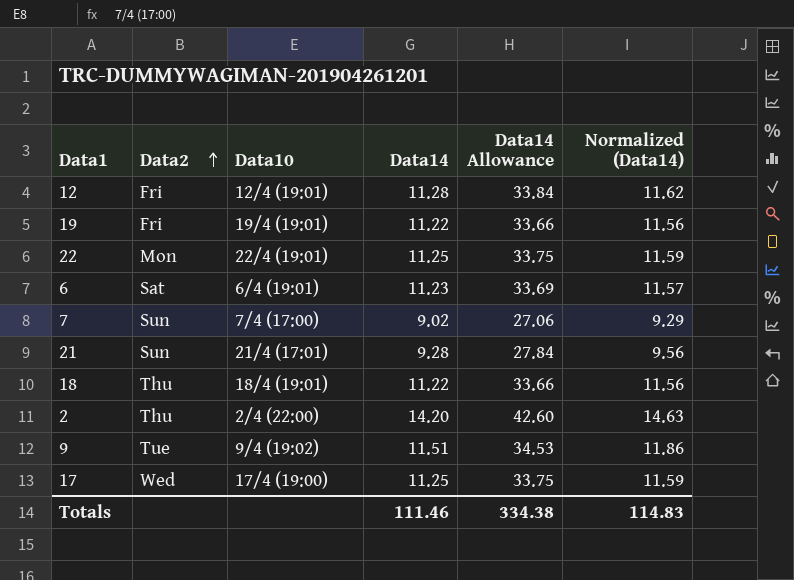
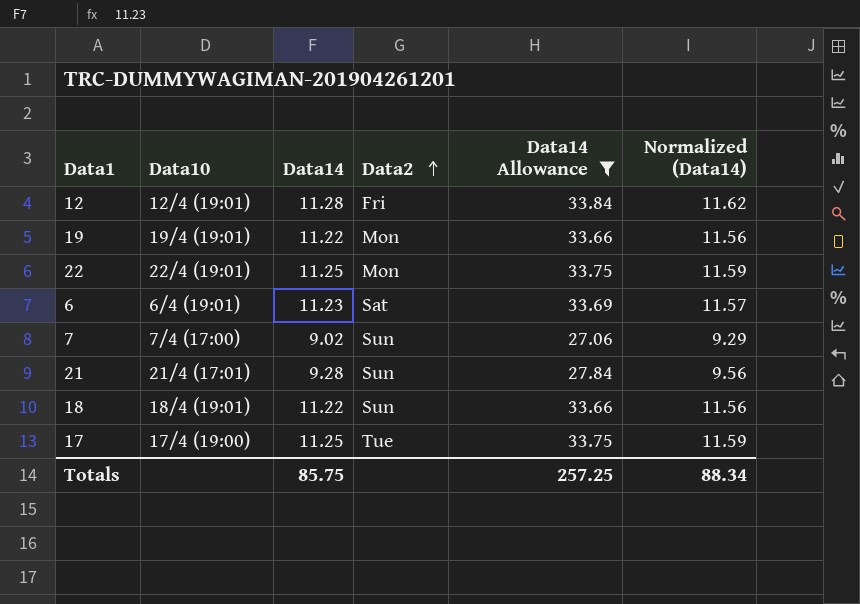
filter: none -> Data14 Allowance <= 33.84
column Data2 | position: 2 -> 4
19 | Data2: Fri -> Mon
18 | Data2: Thu -> Sun
17 | Data2: Wed -> Tue
Totals | Data14: 111.46 -> 85.75
Totals | Data14 Allowance: 334.38 -> 257.25
Totals | Normalized (Data14): 114.83 -> 88.34

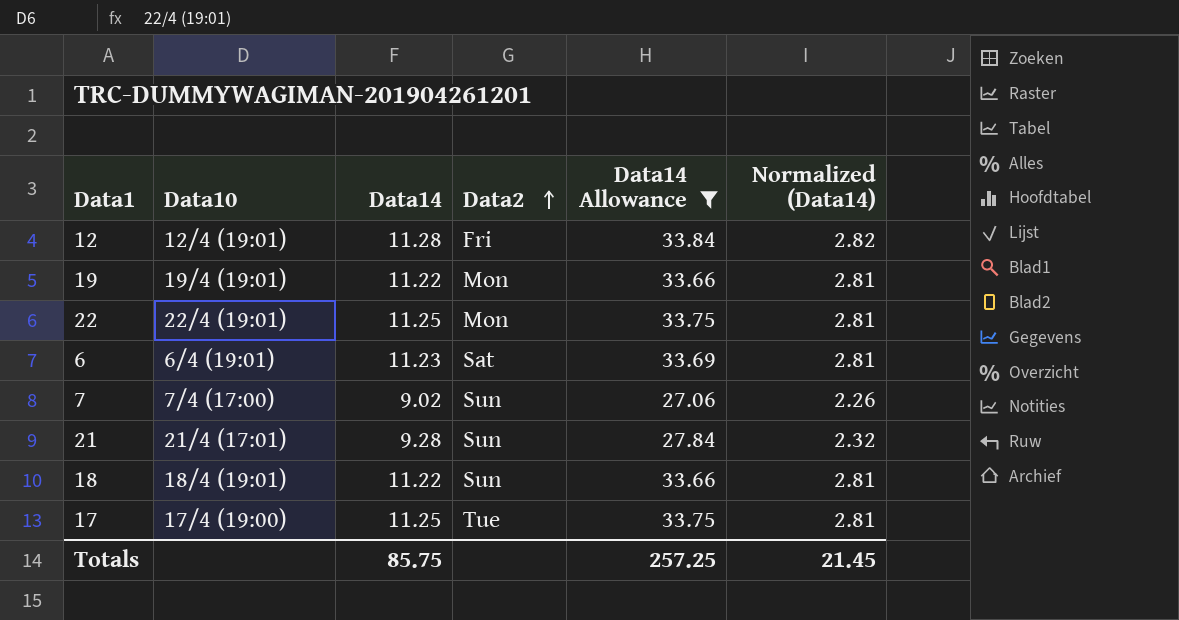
column Normalized (Data14) | formula: [Data14] * 1.03 -> [Data14] * 0.25
Totals | Normalized (Data14): 88.34 -> 21.45

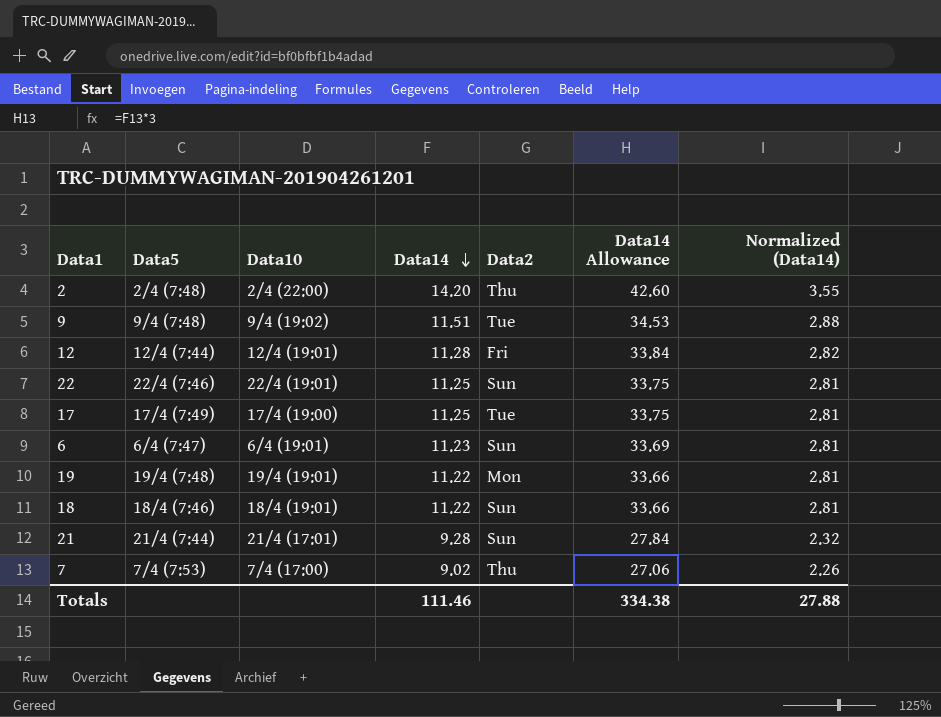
filter: Data14 Allowance <= 33.84 -> none
row order: Data2 ascending -> Data14 descending
column Data5 | position: none -> 2
22 | Data2: Mon -> Sun
6 | Data2: Sat -> Sun
7 | Data2: Sun -> Thu
Totals | Data14: 85.75 -> 111.46
Totals | Data14 Allowance: 257.25 -> 334.38
Totals | Normalized (Data14): 21.45 -> 27.88

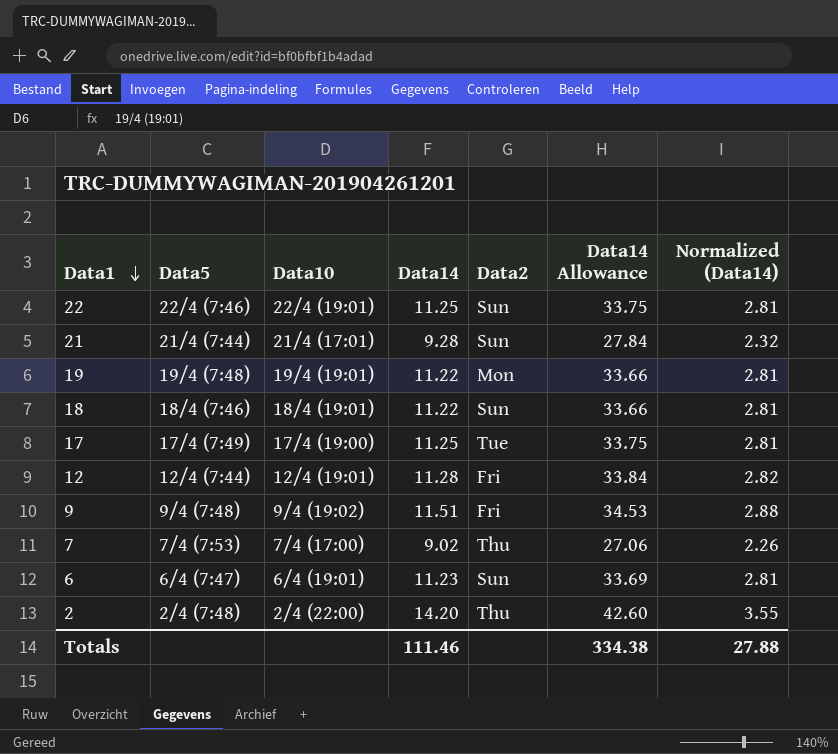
row order: Data14 descending -> Data1 descending
9 | Data2: Tue -> Fri

